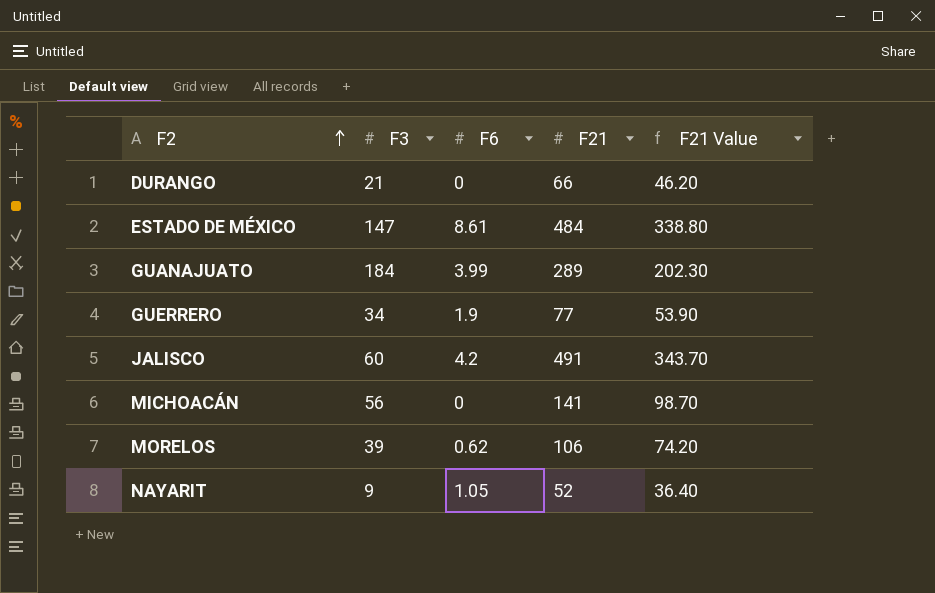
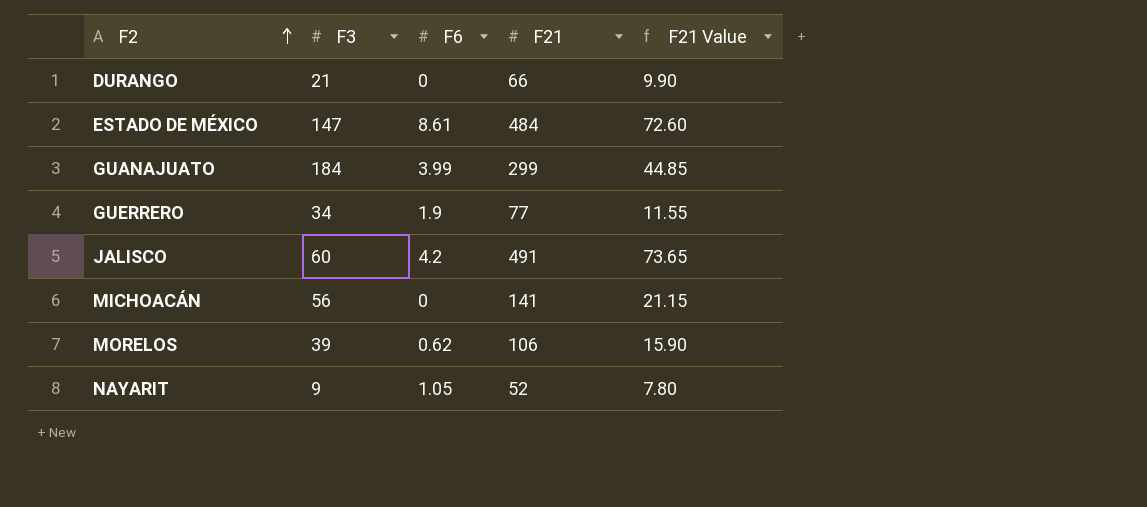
column F21 Value | formula: [F21] * 0.7 -> [F21] * 0.15
GUANAJUATO | F21: 289 -> 299

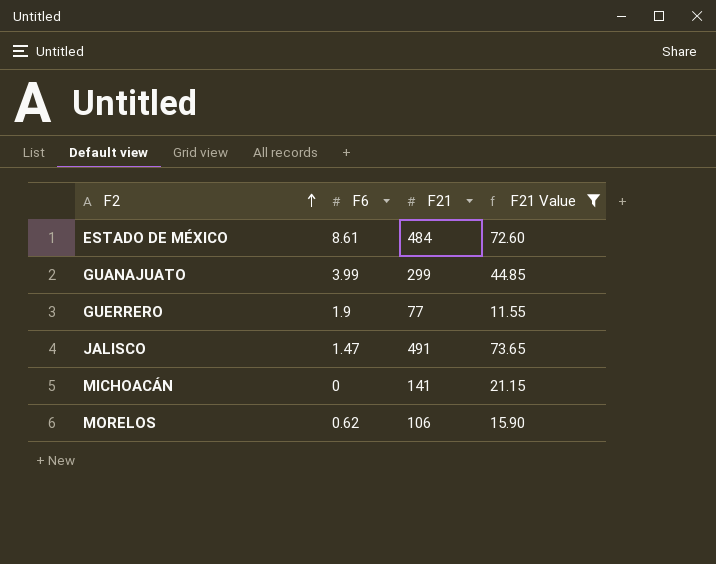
filter: none -> F21 Value >= 11.55
column F3 | position: 2 -> none
JALISCO | F6: 4.2 -> 1.47

